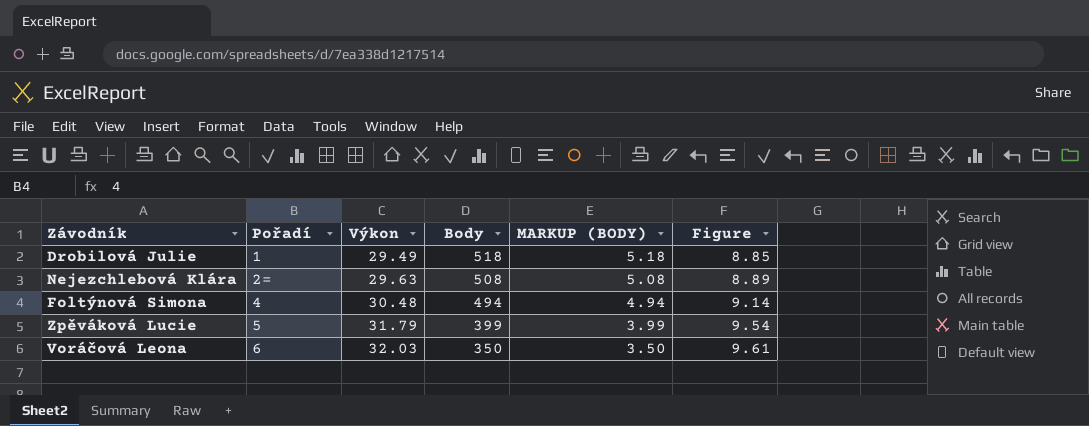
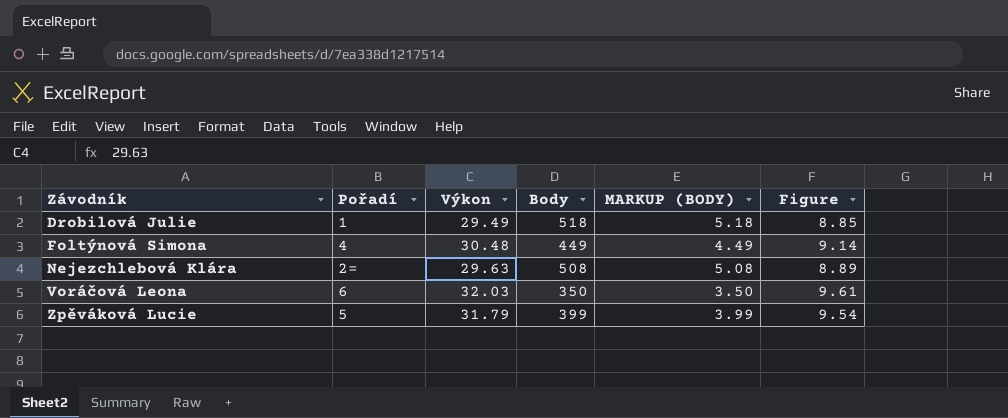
row order: Pořadí ascending -> Závodník ascending
Foltýnová Simona | Body: 494 -> 449
Foltýnová Simona | MARKUP (BODY): 4.94 -> 4.49

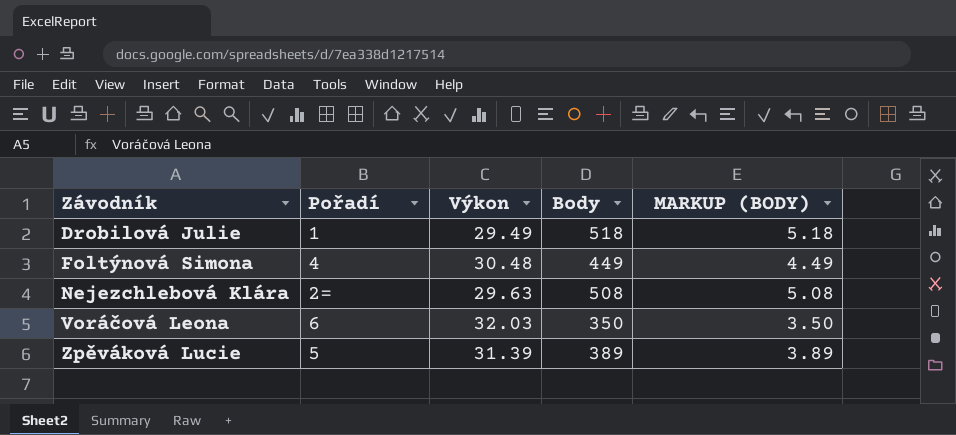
column Figure | formula: [Výkon] * 0.3 -> none
Zpěváková Lucie | Výkon: 31.79 -> 31.39
Zpěváková Lucie | Body: 399 -> 389
Zpěváková Lucie | MARKUP (BODY): 3.99 -> 3.89

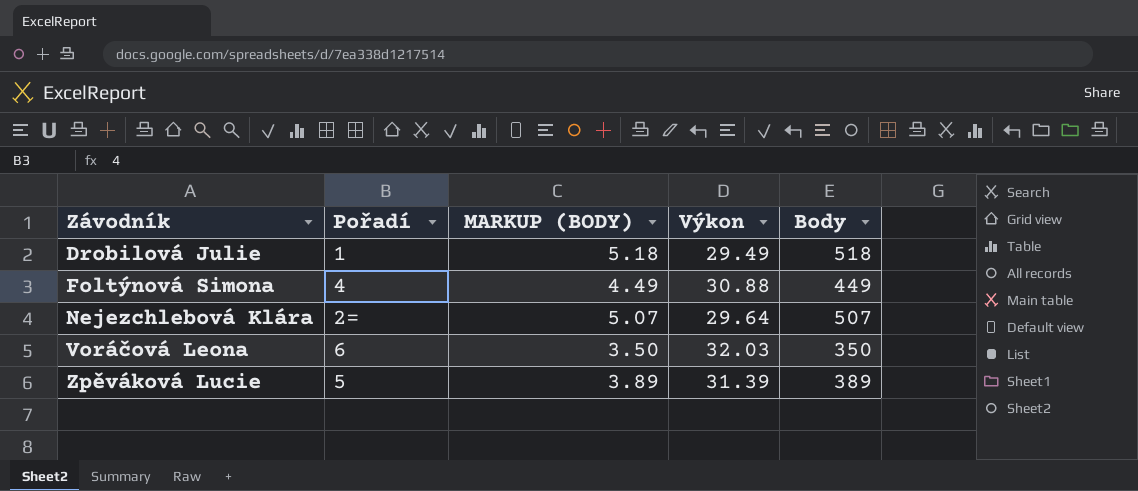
column MARKUP (BODY) | position: 5 -> 3
Foltýnová Simona | Výkon: 30.48 -> 30.88
Nejezchlebová Klára | MARKUP (BODY): 5.08 -> 5.07
Nejezchlebová Klára | Výkon: 29.63 -> 29.64
Nejezchlebová Klára | Body: 508 -> 507

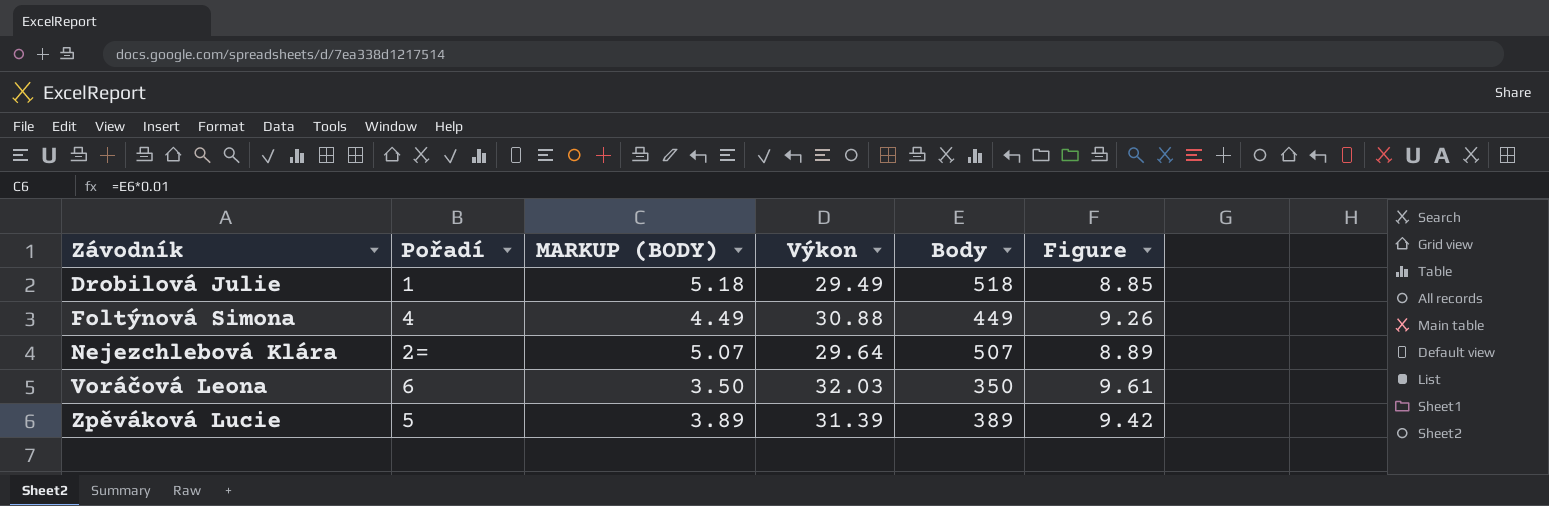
column Figure | formula: none -> [Výkon] * 0.3

